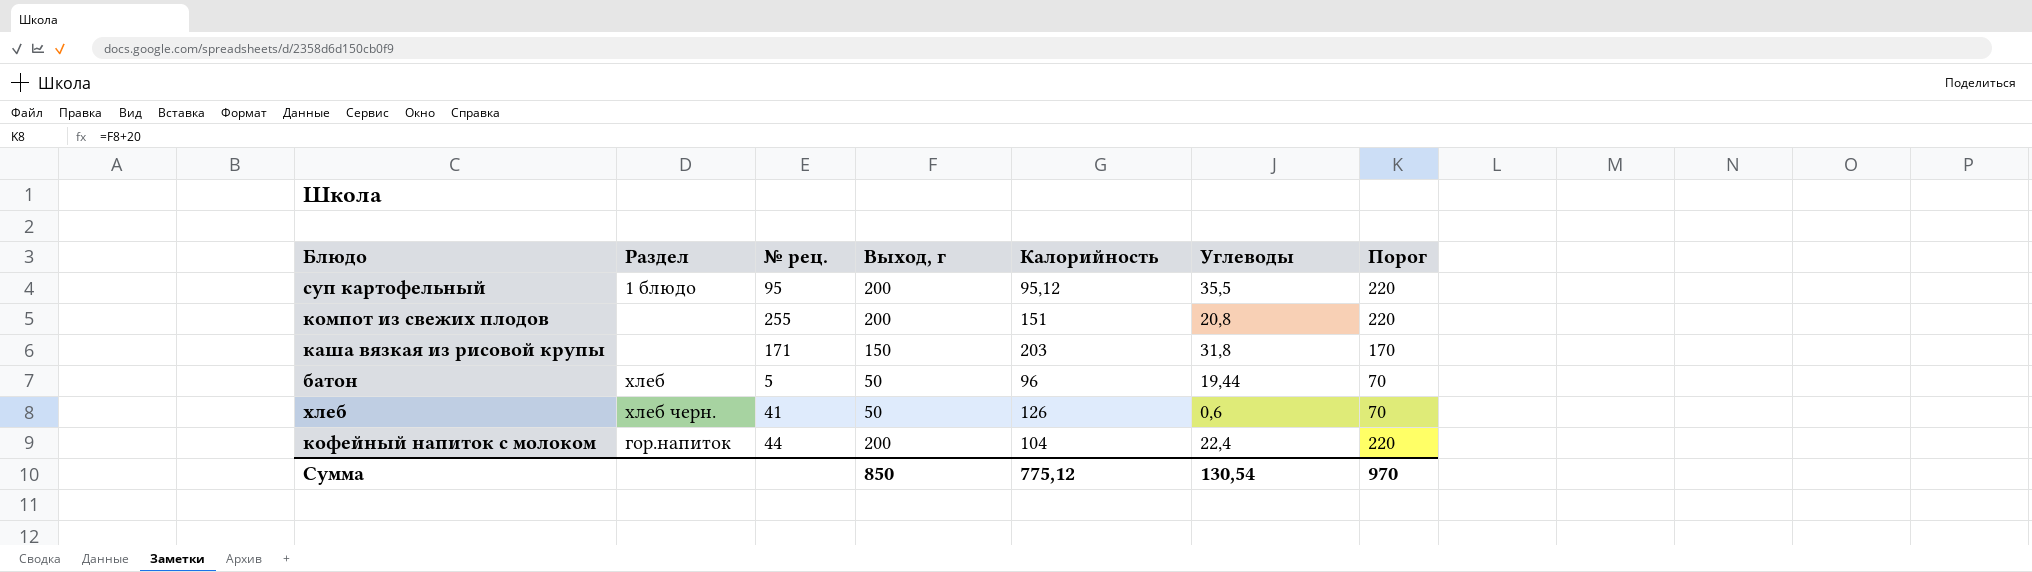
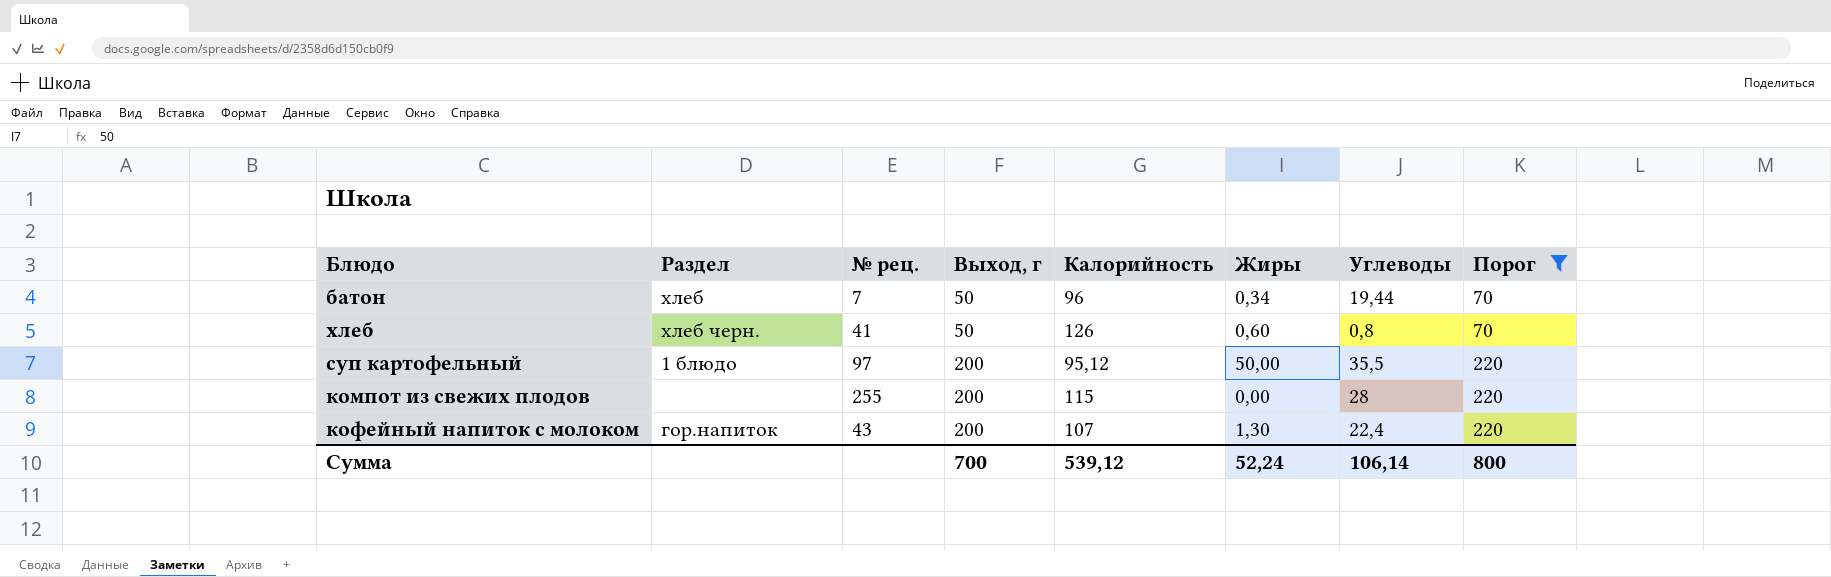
filter: none -> Порог != 170
row order: none -> Выход, г ascending
column Жиры | position: none -> 6
батон | № рец.: 5 -> 7
хлеб | Углеводы: 0,6 -> 0,8
суп картофельный | № рец.: 95 -> 97
компот из свежих плодов | Калорийность: 151 -> 115
компот из свежих плодов | Углеводы: 20,8 -> 28
кофейный напиток с молоком | № рец.: 44 -> 43
кофейный напиток с молоком | Калорийность: 104 -> 107
Сумма | Выход, г: 850 -> 700
Сумма | Калорийность: 775,12 -> 539,12
Сумма | Углеводы: 130,54 -> 106,14
Сумма | Порог: 970 -> 800

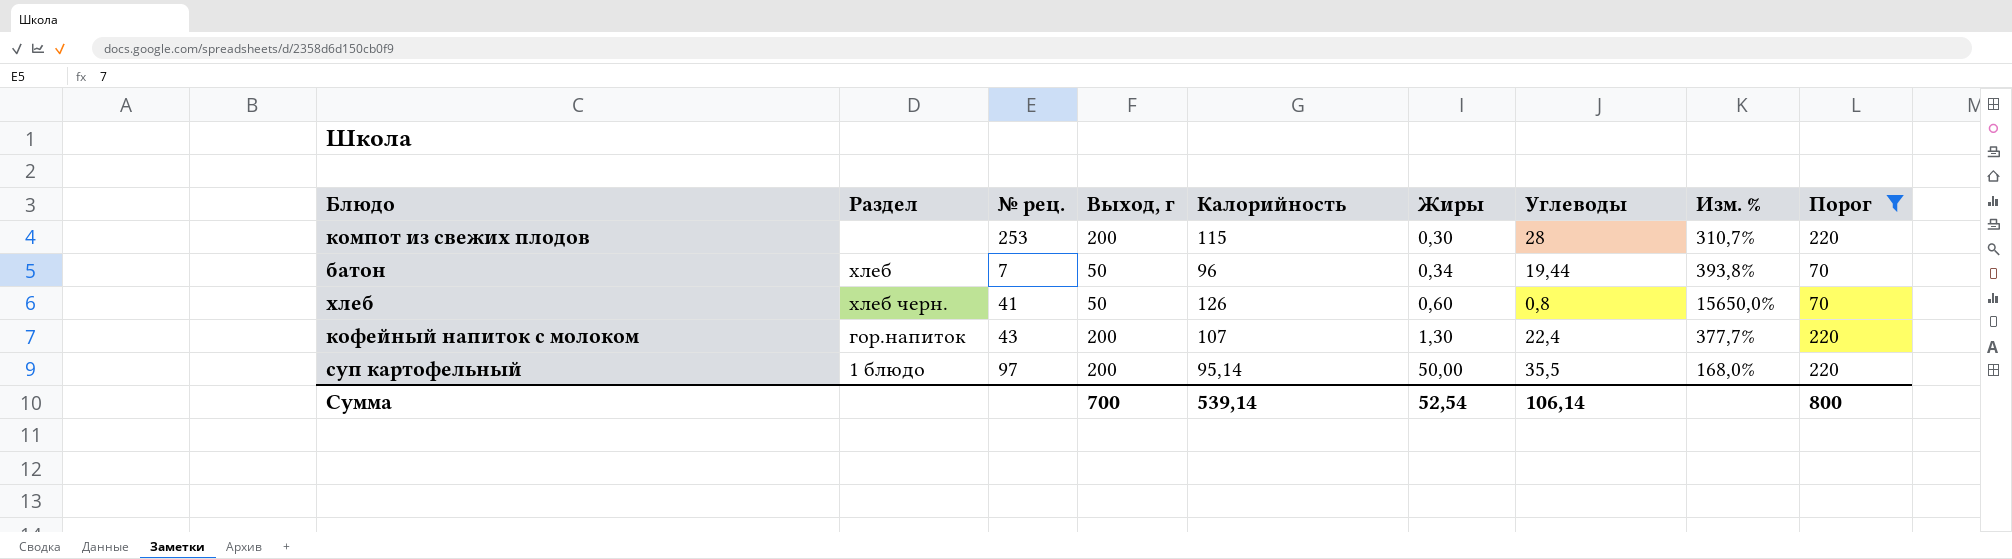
row order: Выход, г ascending -> Жиры ascending
column Изм. % | formula: none -> ([Калорийность] - [Углеводы]) / [Углеводы]
компот из свежих плодов | № рец.: 255 -> 253
компот из свежих плодов | Жиры: 0,00 -> 0,30
суп картофельный | Калорийность: 95,12 -> 95,14
Сумма | Калорийность: 539,12 -> 539,14
Сумма | Жиры: 52,24 -> 52,54

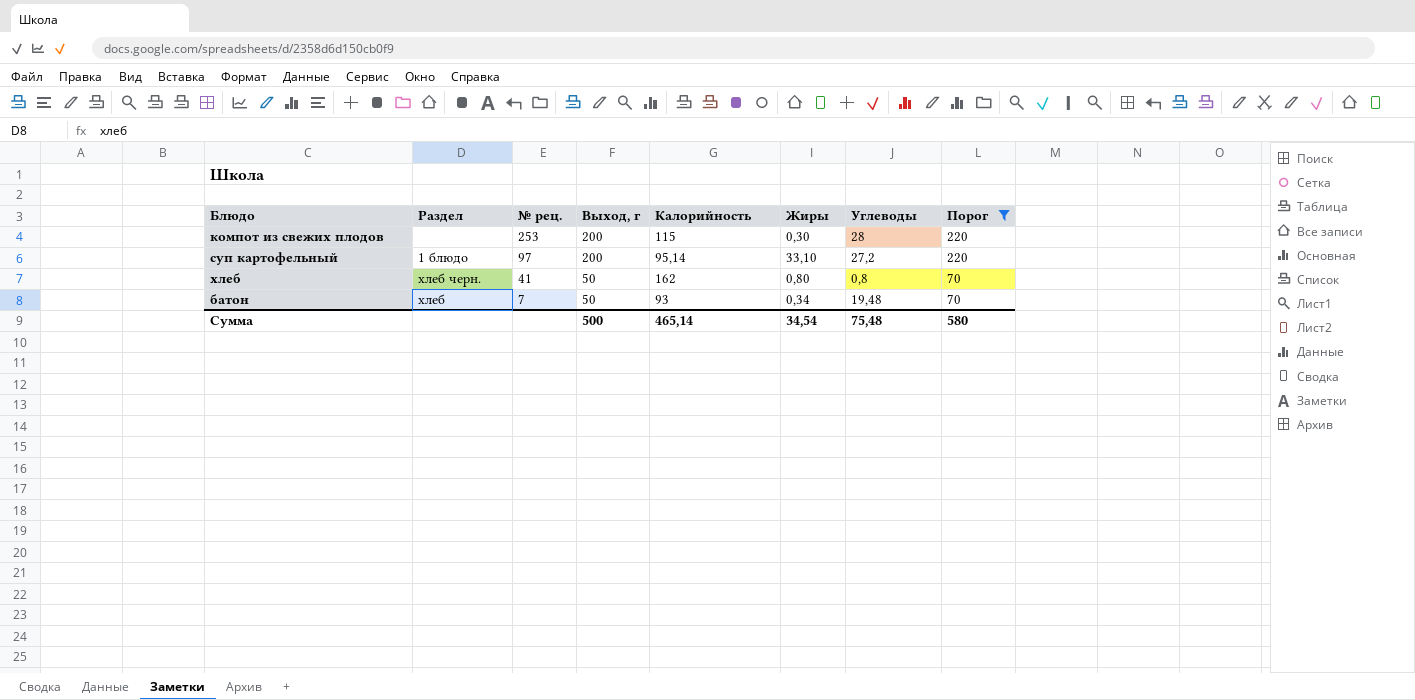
row order: Жиры ascending -> № рец. descending
column Изм. % | formula: ([Калорийность] - [Углеводы]) / [Углеводы] -> none
row кофейный напиток с молоком: гор.напиток | 43 | 200 | 107 | 1,30 | 22,4 | 377,7% | 220 -> none
суп картофельный | Жиры: 50,00 -> 33,10
суп картофельный | Углеводы: 35,5 -> 27,2
хлеб | Калорийность: 126 -> 162
хлеб | Жиры: 0,60 -> 0,80
батон | Калорийность: 96 -> 93
батон | Углеводы: 19,44 -> 19,48
Сумма | Выход, г: 700 -> 500
Сумма | Калорийность: 539,14 -> 465,14
Сумма | Жиры: 52,54 -> 34,54
Сумма | Углеводы: 106,14 -> 75,48
Сумма | Порог: 800 -> 580

